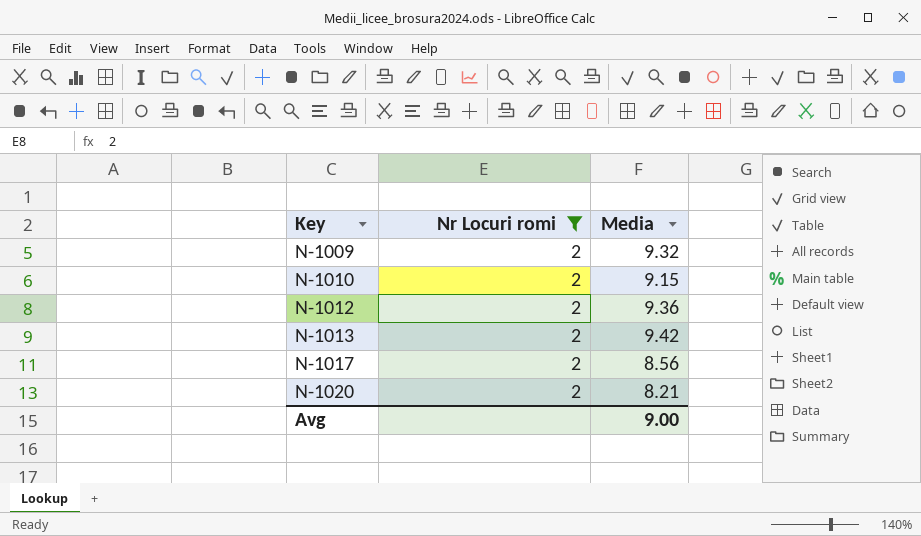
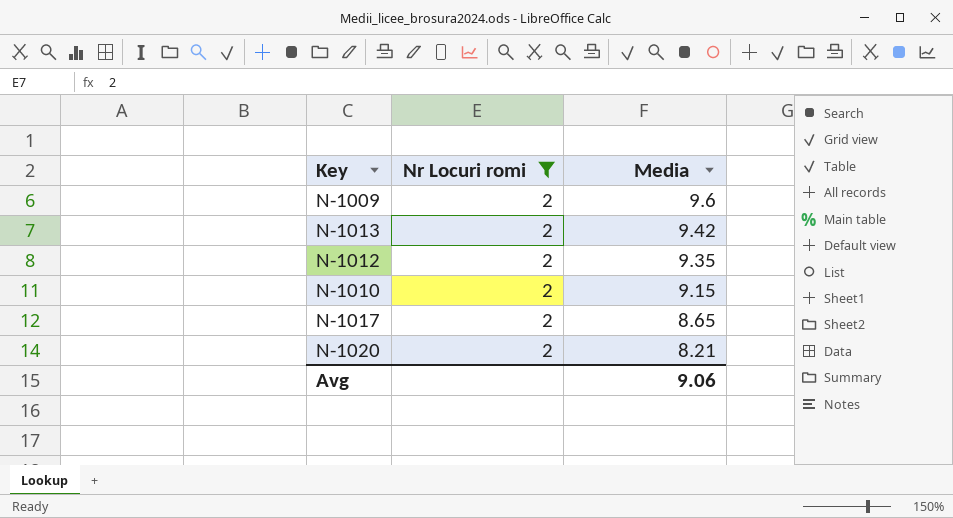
row order: Key ascending -> Media descending
N-1009 | Media: 9.32 -> 9.6
N-1012 | Media: 9.36 -> 9.35
N-1017 | Media: 8.56 -> 8.65
Avg | Media: 9.00 -> 9.06

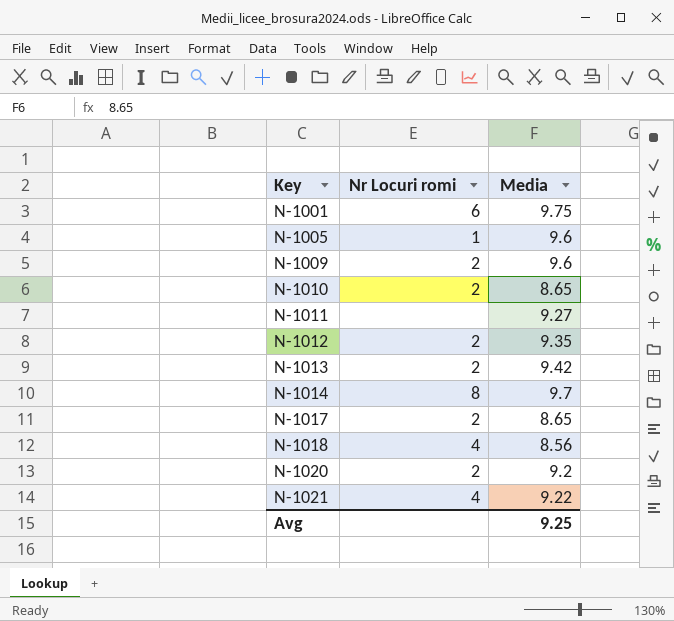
filter: Nr Locuri romi = 2 -> none
row order: Media descending -> Key ascending
N-1010 | Media: 9.15 -> 8.65
N-1020 | Media: 8.21 -> 9.2
Avg | Media: 9.06 -> 9.25

